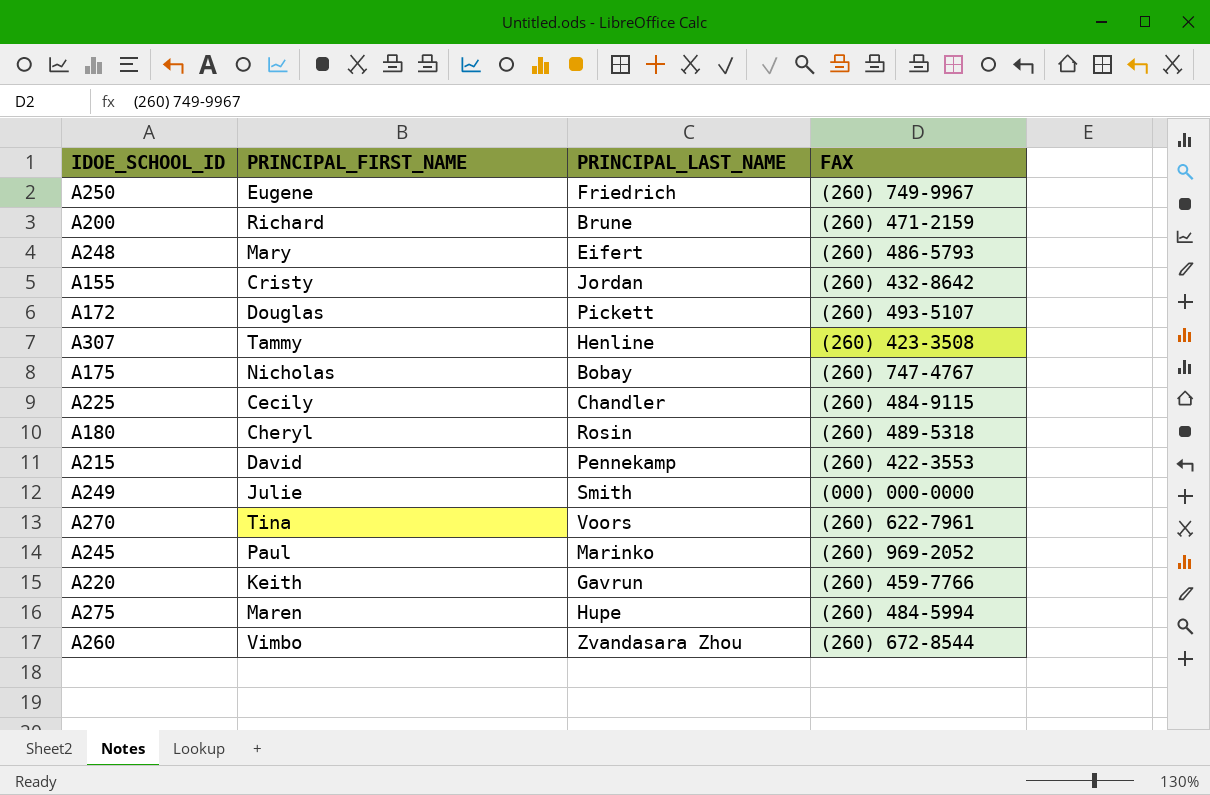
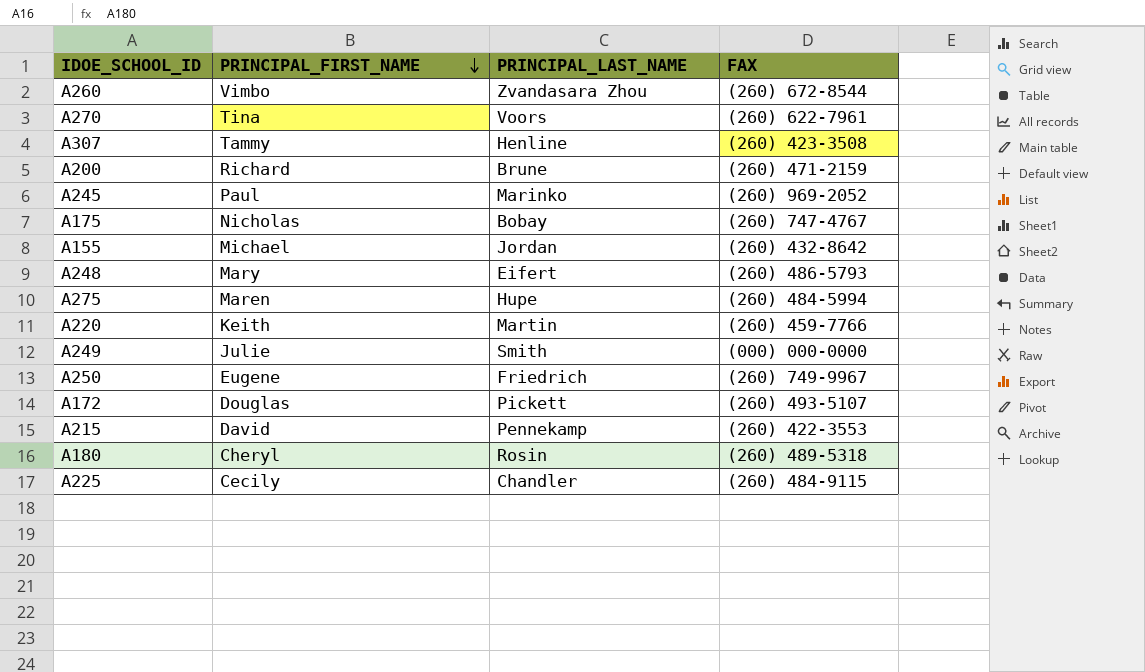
row order: none -> PRINCIPAL_FIRST_NAME descending
A155 | PRINCIPAL_FIRST_NAME: Cristy -> Michael
A220 | PRINCIPAL_LAST_NAME: Gavrun -> Martin

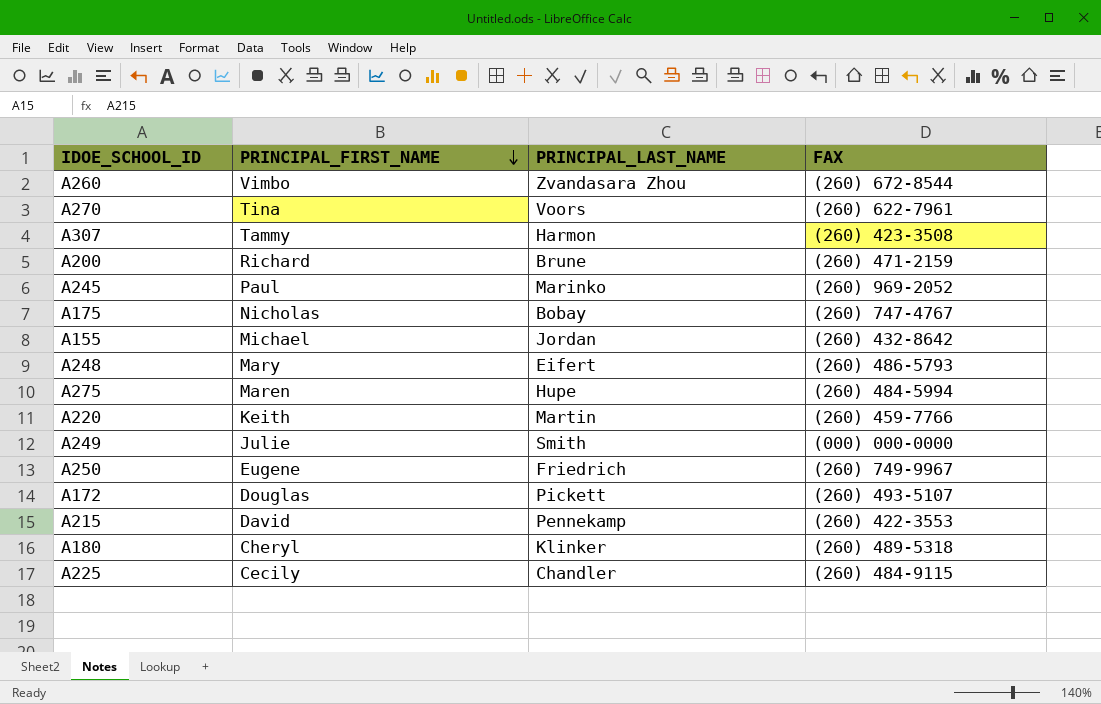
A307 | PRINCIPAL_LAST_NAME: Henline -> Harmon
A180 | PRINCIPAL_LAST_NAME: Rosin -> Klinker

